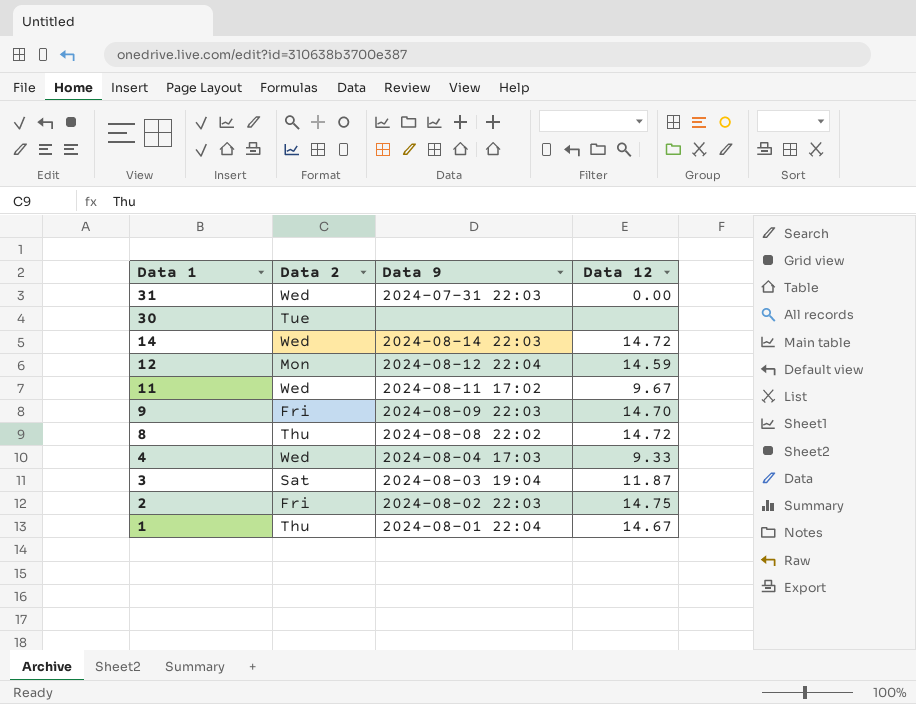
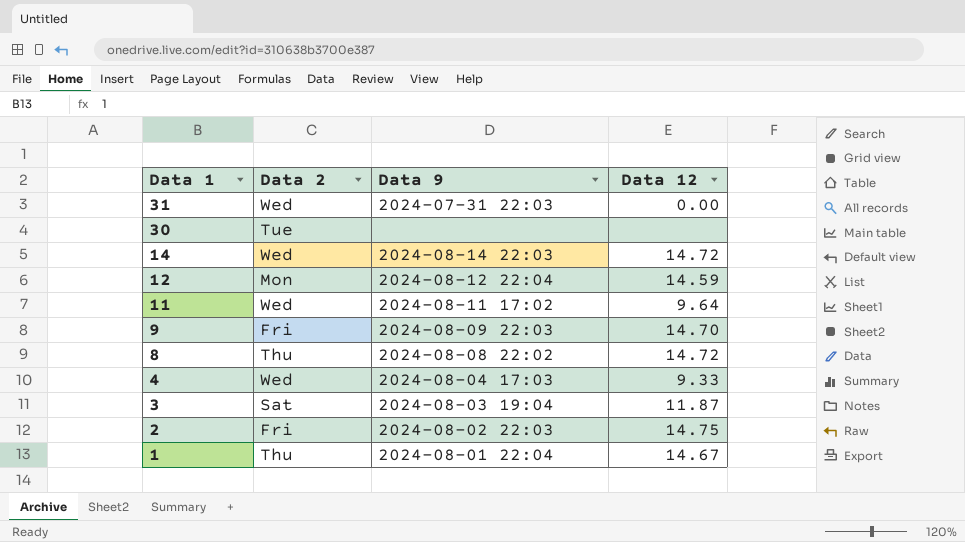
11 | Data 12: 9.67 -> 9.64

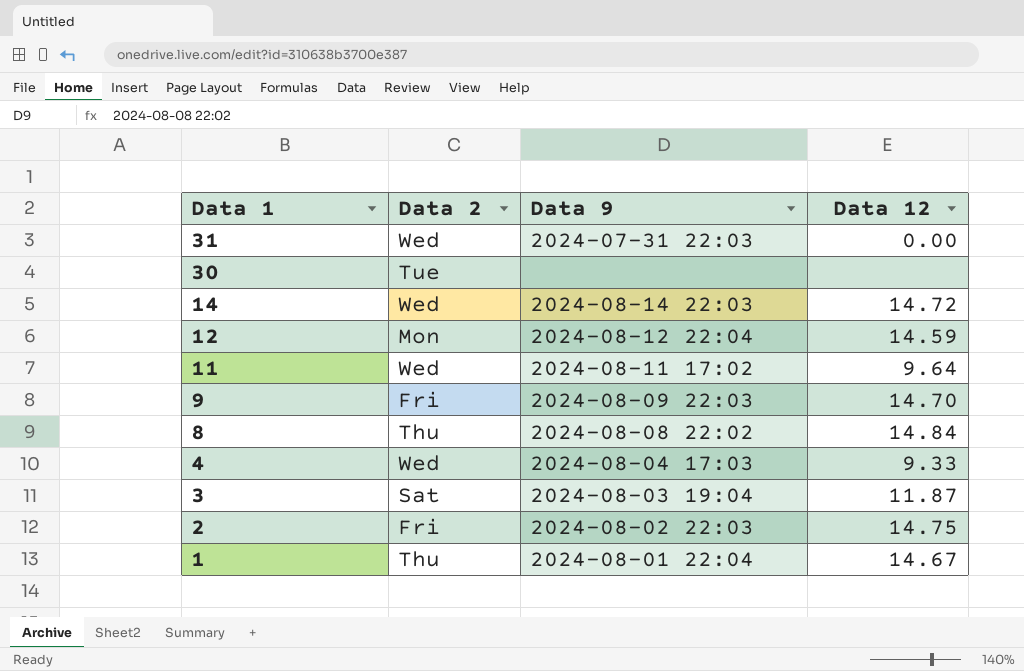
8 | Data 12: 14.72 -> 14.84

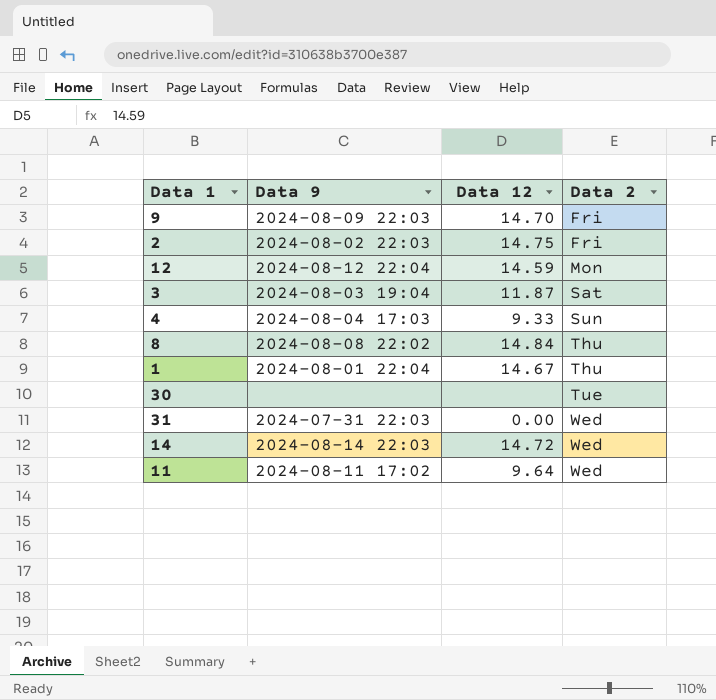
row order: Data 1 descending -> Data 2 ascending
column Data 2 | position: 2 -> 4
4 | Data 2: Wed -> Sun

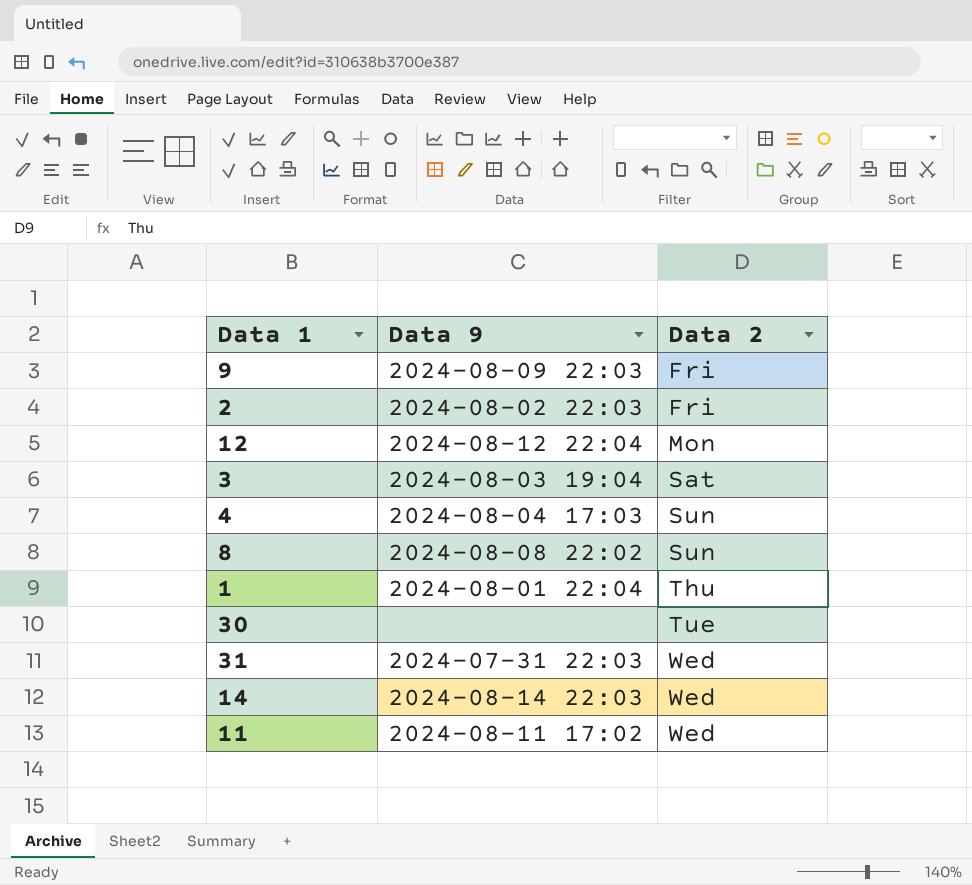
column Data 12 | position: 3 -> none
8 | Data 2: Thu -> Sun

